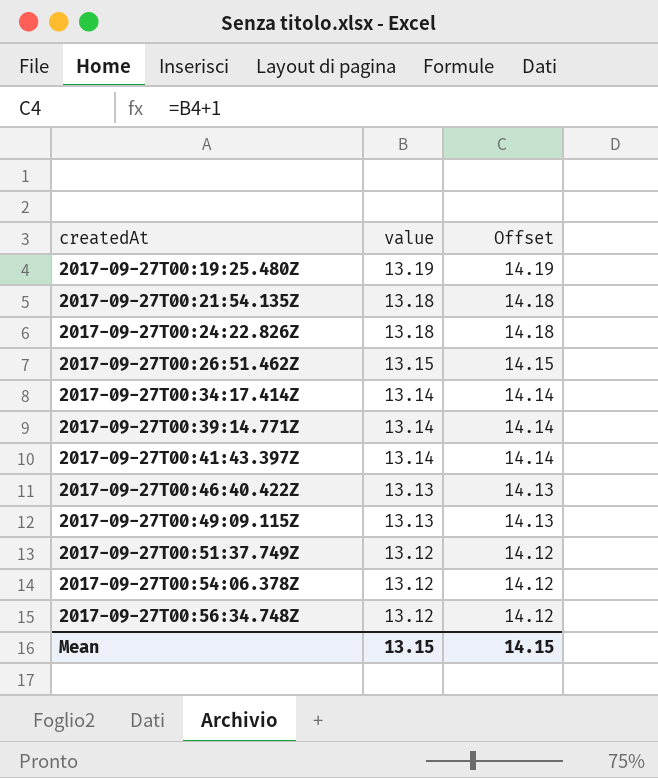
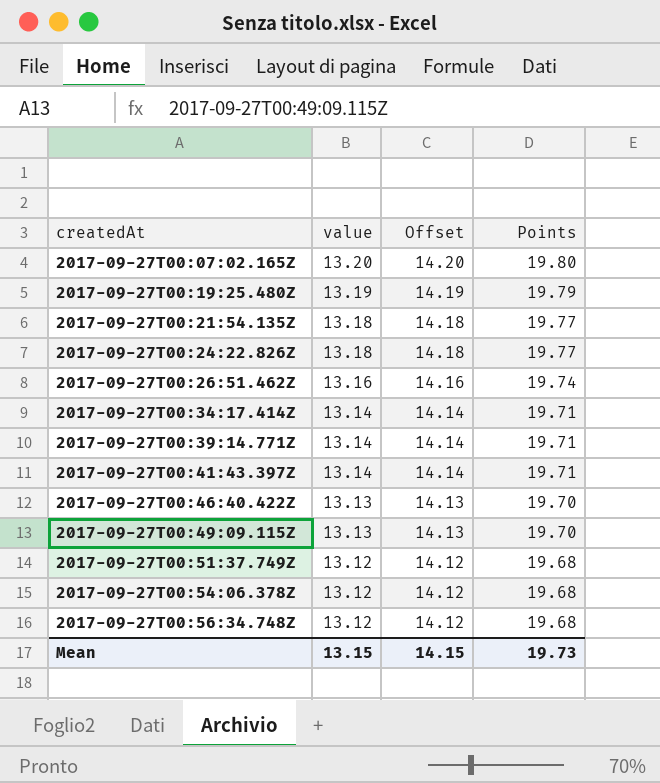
column Points | formula: none -> [value] * 1.5
row 2017-09-27T00:07:02.165Z: none -> 13.20 | 14.20 | 19.80
2017-09-27T00:26:51.462Z | value: 13.15 -> 13.16
2017-09-27T00:26:51.462Z | Offset: 14.15 -> 14.16

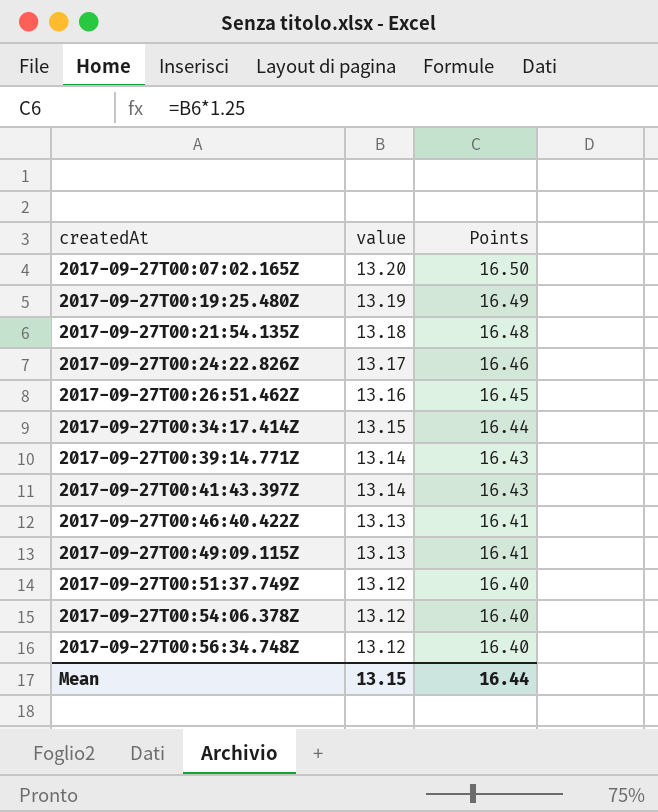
column Offset | formula: [value] + 1 -> none
column Points | formula: [value] * 1.5 -> [value] * 1.25
2017-09-27T00:24:22.826Z | value: 13.18 -> 13.17
2017-09-27T00:34:17.414Z | value: 13.14 -> 13.15
Mean | Points: 19.73 -> 16.44

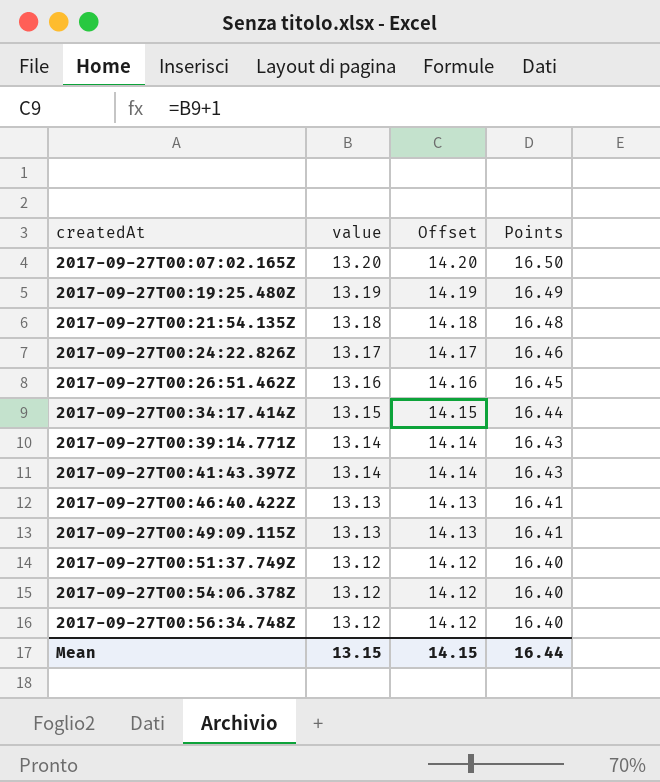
column Offset | formula: none -> [value] + 1

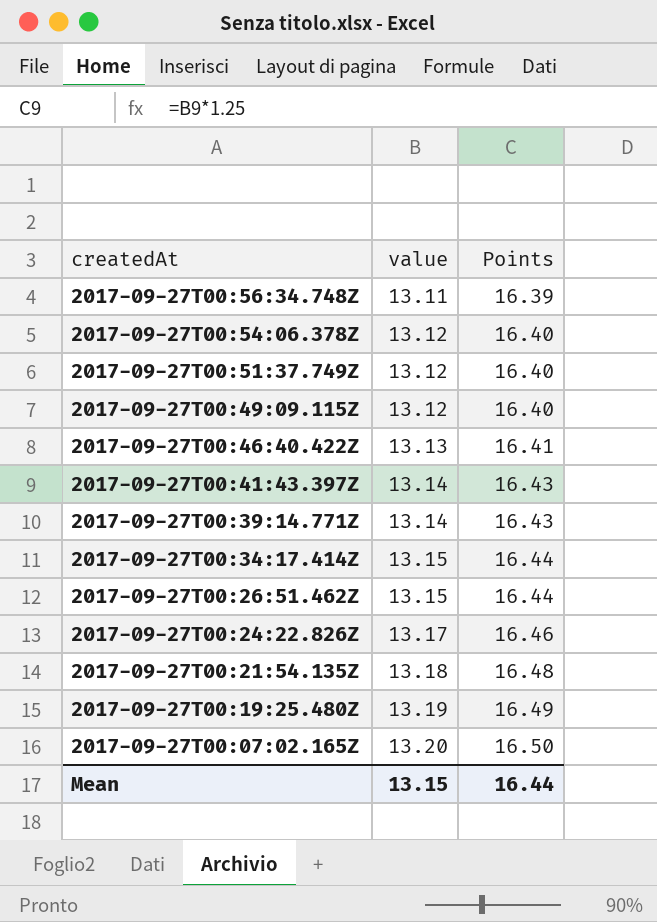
row order: createdAt ascending -> createdAt descending
column Offset | formula: [value] + 1 -> none
2017-09-27T00:56:34.748Z | value: 13.12 -> 13.11
2017-09-27T00:56:34.748Z | Points: 16.40 -> 16.39
2017-09-27T00:49:09.115Z | value: 13.13 -> 13.12
2017-09-27T00:49:09.115Z | Points: 16.41 -> 16.40
2017-09-27T00:26:51.462Z | value: 13.16 -> 13.15
2017-09-27T00:26:51.462Z | Points: 16.45 -> 16.44

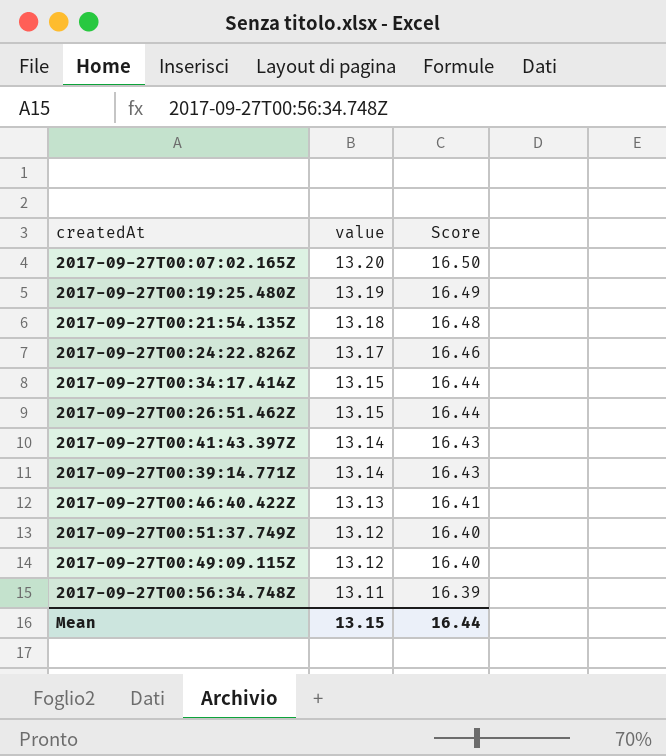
row order: createdAt descending -> value descending
column name: Points -> Score
row 2017-09-27T00:54:06.378Z: 13.12 | 16.40 -> none

